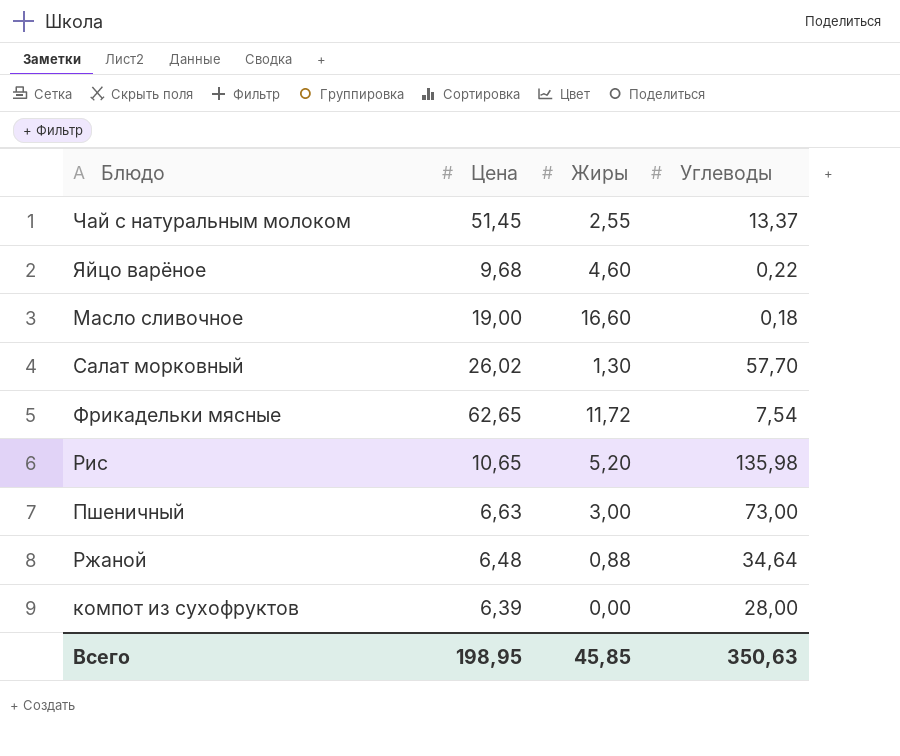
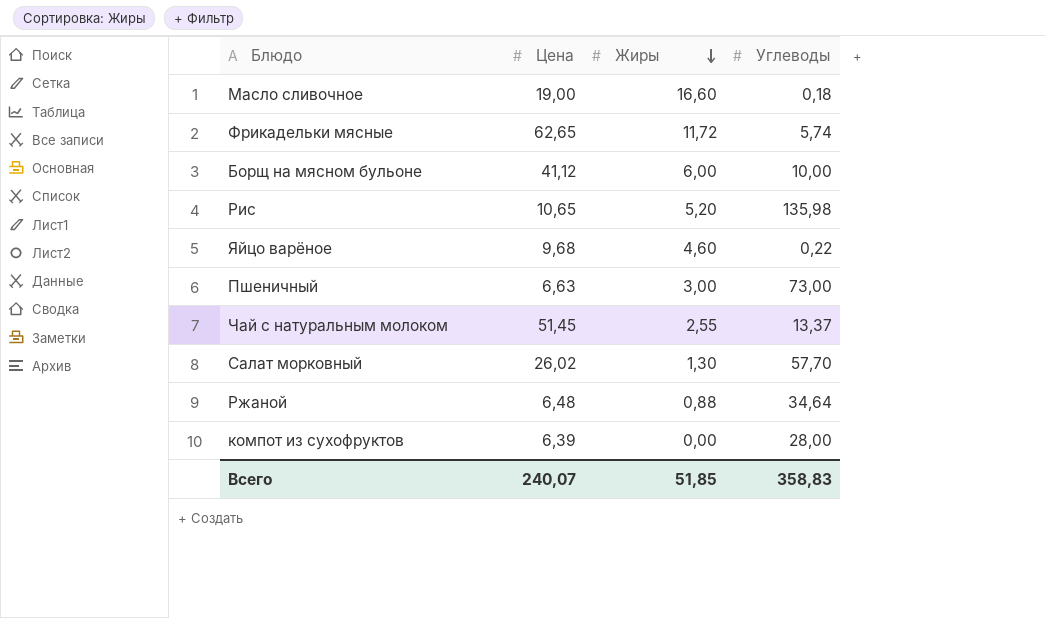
row order: none -> Жиры descending
Фрикадельки мясные | Углеводы: 7,54 -> 5,74
row Борщ на мясном бульоне: none -> 41,12 | 6,00 | 10,00
Всего | Цена: 198,95 -> 240,07
Всего | Жиры: 45,85 -> 51,85
Всего | Углеводы: 350,63 -> 358,83

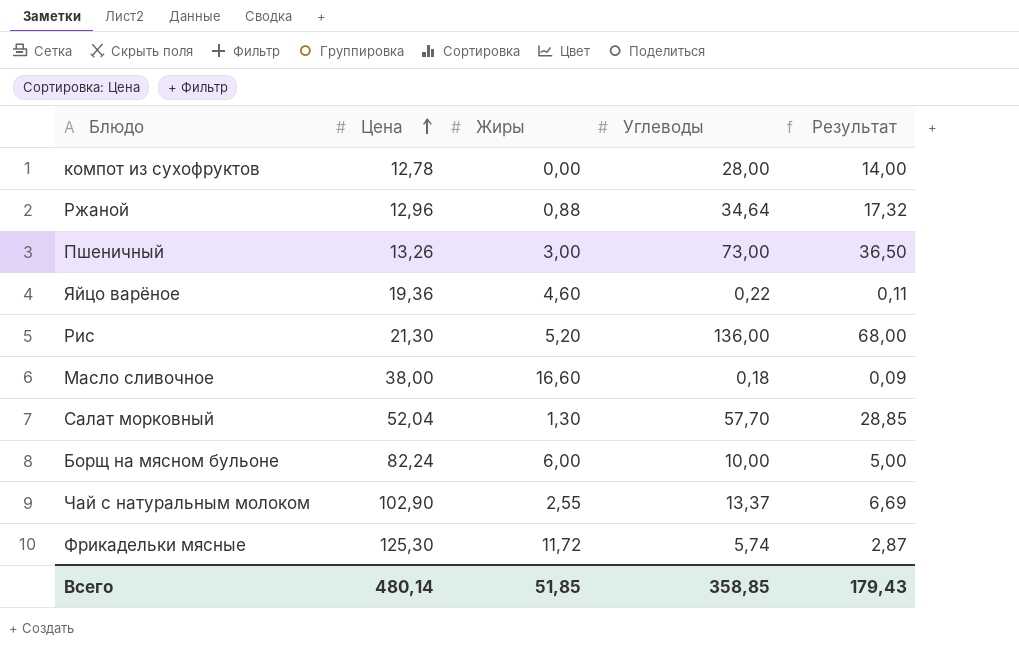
row order: Жиры descending -> Цена ascending
column Результат | formula: none -> [Углеводы] * 0,5
компот из сухофруктов | Цена: 6,39 -> 12,78
Ржаной | Цена: 6,48 -> 12,96
Пшеничный | Цена: 6,63 -> 13,26
Яйцо варёное | Цена: 9,68 -> 19,36
Рис | Цена: 10,65 -> 21,30
Рис | Углеводы: 135,98 -> 136,00
Масло сливочное | Цена: 19,00 -> 38,00
Салат морковный | Цена: 26,02 -> 52,04
Борщ на мясном бульоне | Цена: 41,12 -> 82,24
Чай с натуральным молоком | Цена: 51,45 -> 102,90
Фрикадельки мясные | Цена: 62,65 -> 125,30
Всего | Цена: 240,07 -> 480,14
Всего | Углеводы: 358,83 -> 358,85

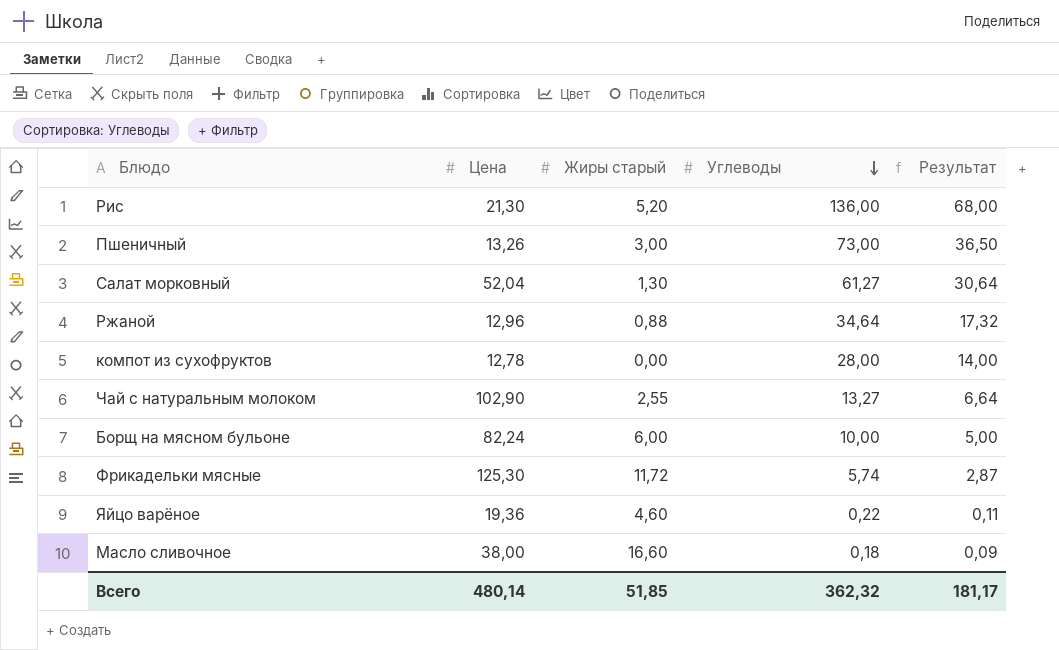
row order: Цена ascending -> Углеводы descending
column name: Жиры -> Жиры старый
Салат морковный | Углеводы: 57,70 -> 61,27
Салат морковный | Результат: 28,85 -> 30,64
Чай с натуральным молоком | Углеводы: 13,37 -> 13,27
Чай с натуральным молоком | Результат: 6,69 -> 6,64
Всего | Углеводы: 358,85 -> 362,32
Всего | Результат: 179,43 -> 181,17

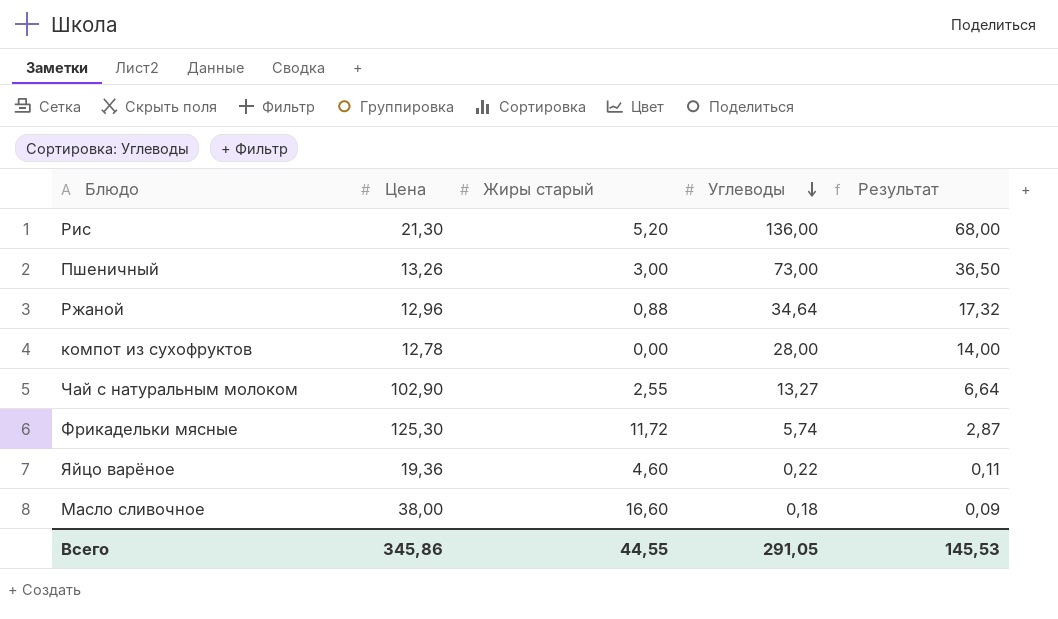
row Салат морковный: 52,04 | 1,30 | 61,27 | 30,64 -> none
row Борщ на мясном бульоне: 82,24 | 6,00 | 10,00 | 5,00 -> none
Всего | Цена: 480,14 -> 345,86
Всего | Жиры старый: 51,85 -> 44,55
Всего | Углеводы: 362,32 -> 291,05
Всего | Результат: 181,17 -> 145,53

